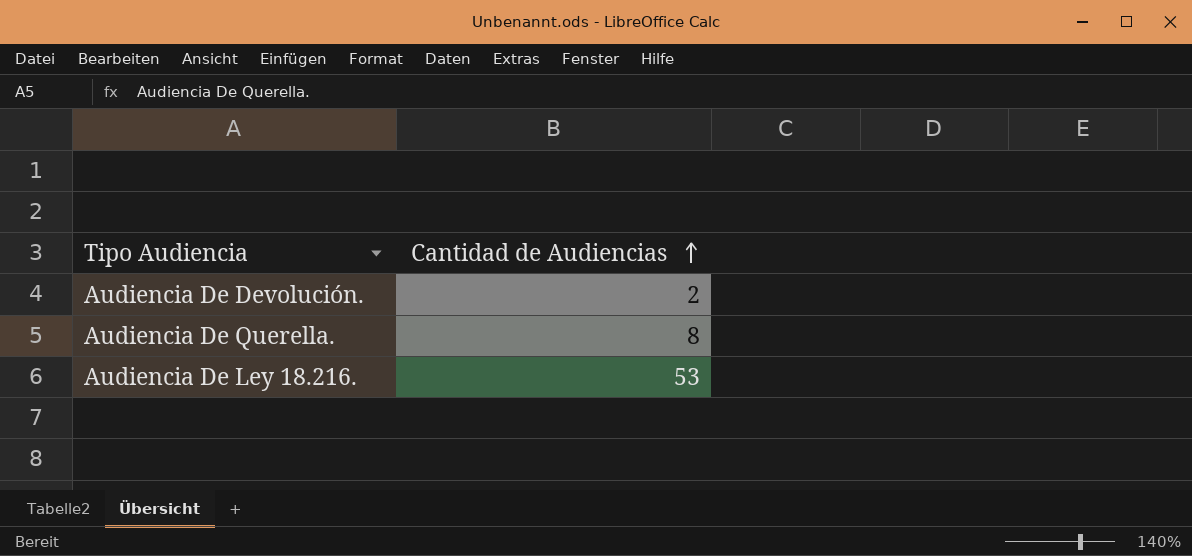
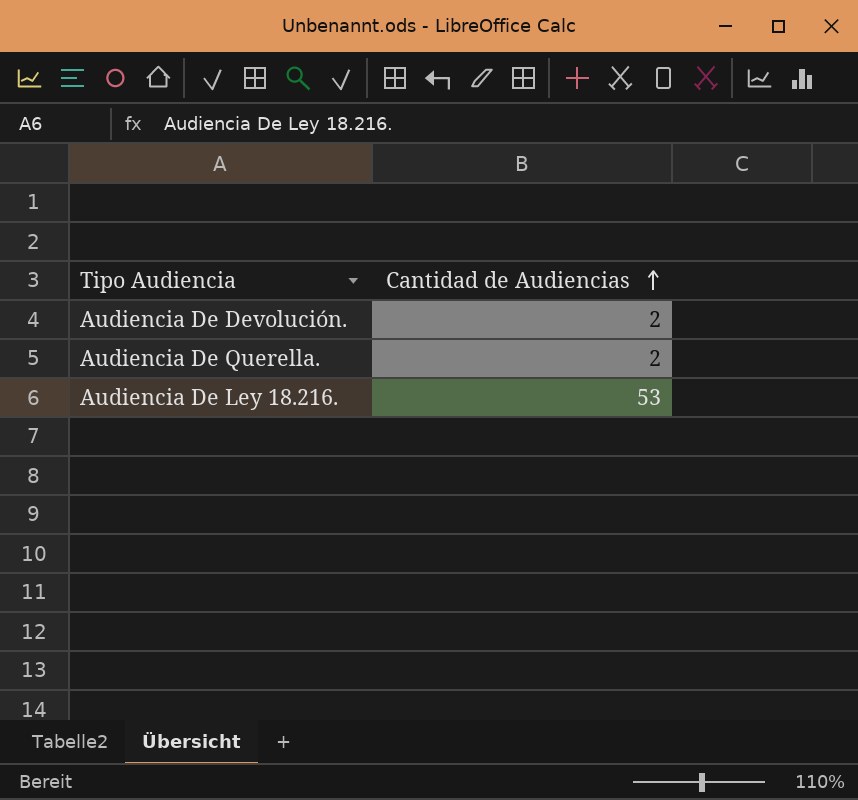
Audiencia De Querella. | Cantidad de Audiencias: 8 -> 2

